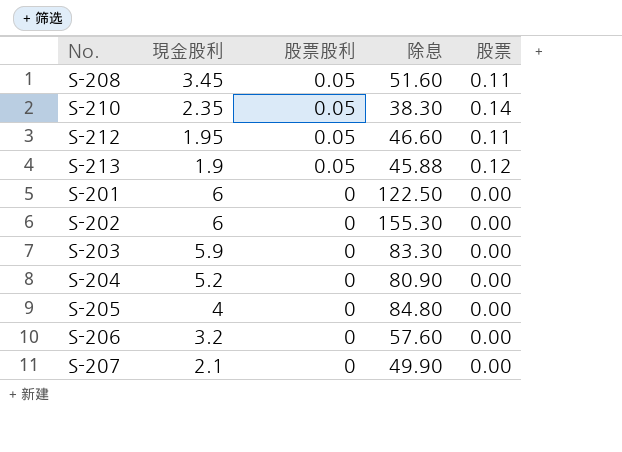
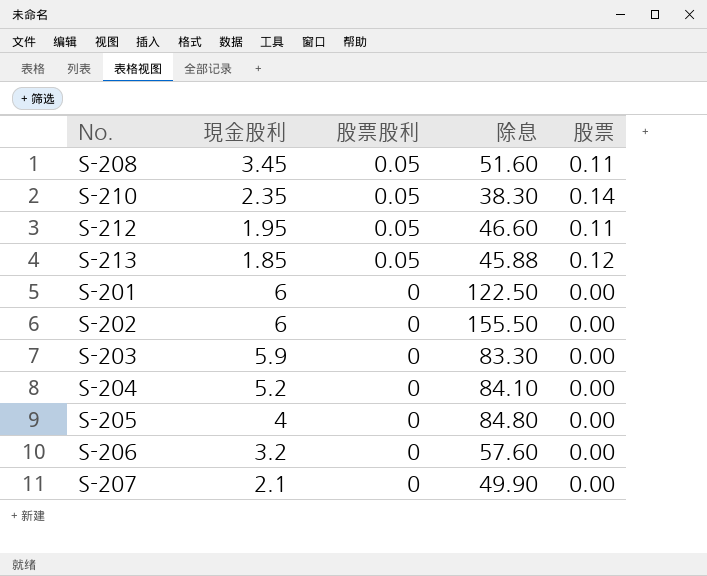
S-213 | 現金股利: 1.9 -> 1.85
S-202 | 除息: 155.30 -> 155.50
S-204 | 除息: 80.90 -> 84.10

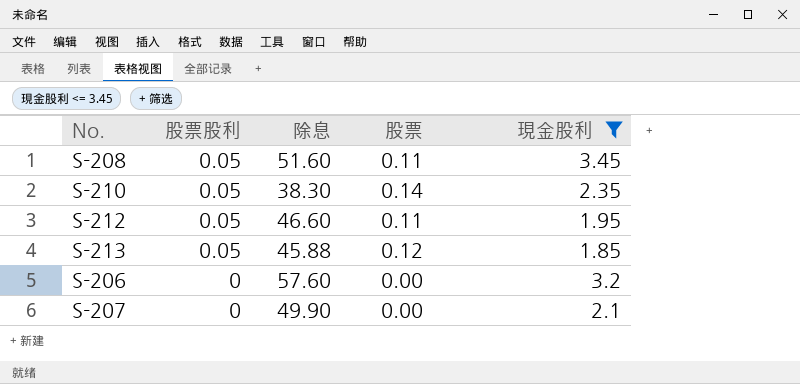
filter: none -> 現金股利 <= 3.45
column 現金股利 | position: 2 -> 5

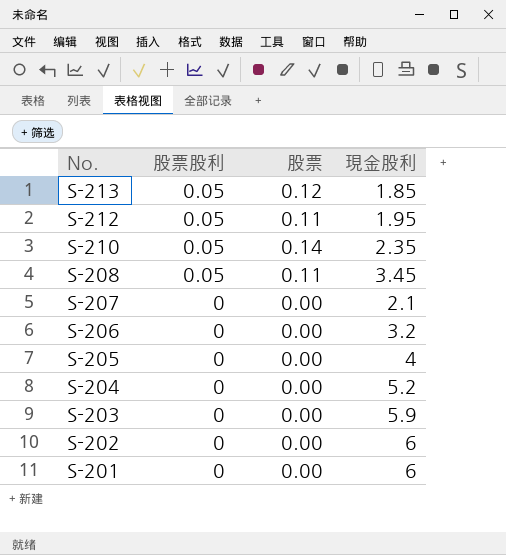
filter: 現金股利 <= 3.45 -> none
row order: 股票股利 descending -> No. descending
column 除息 | position: 3 -> none

